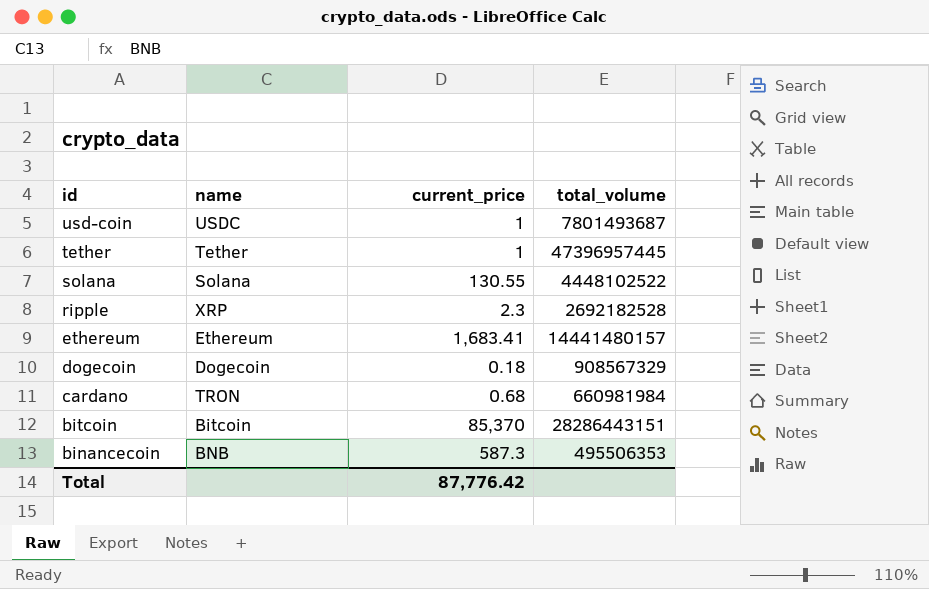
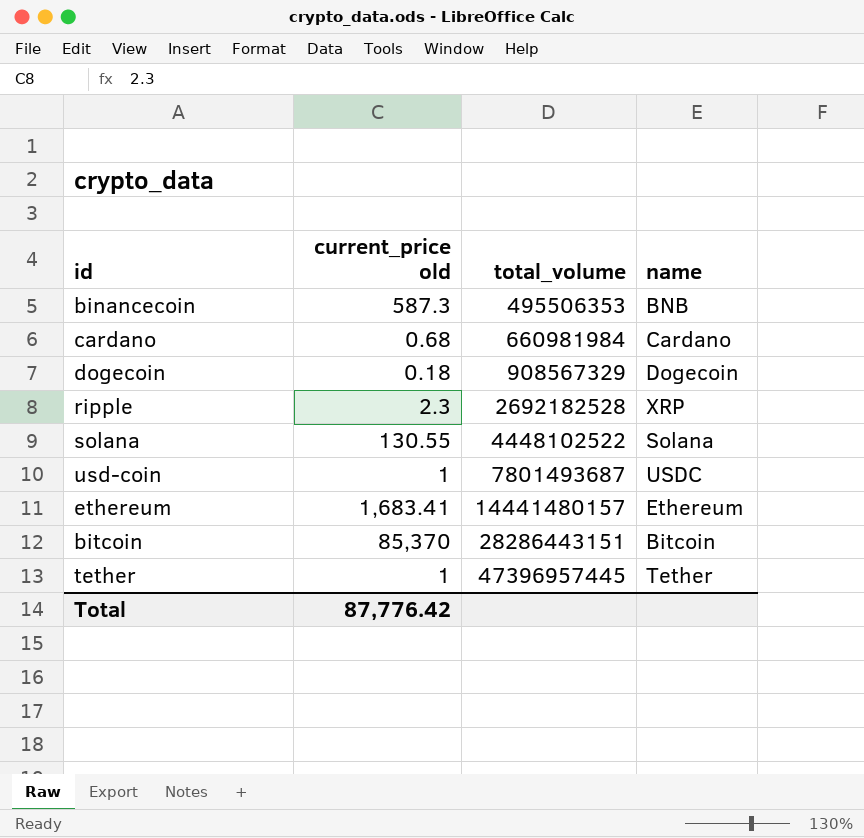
row order: id descending -> total_volume ascending
column name: current_price -> current_price old
column name | position: 2 -> 4
cardano | name: TRON -> Cardano

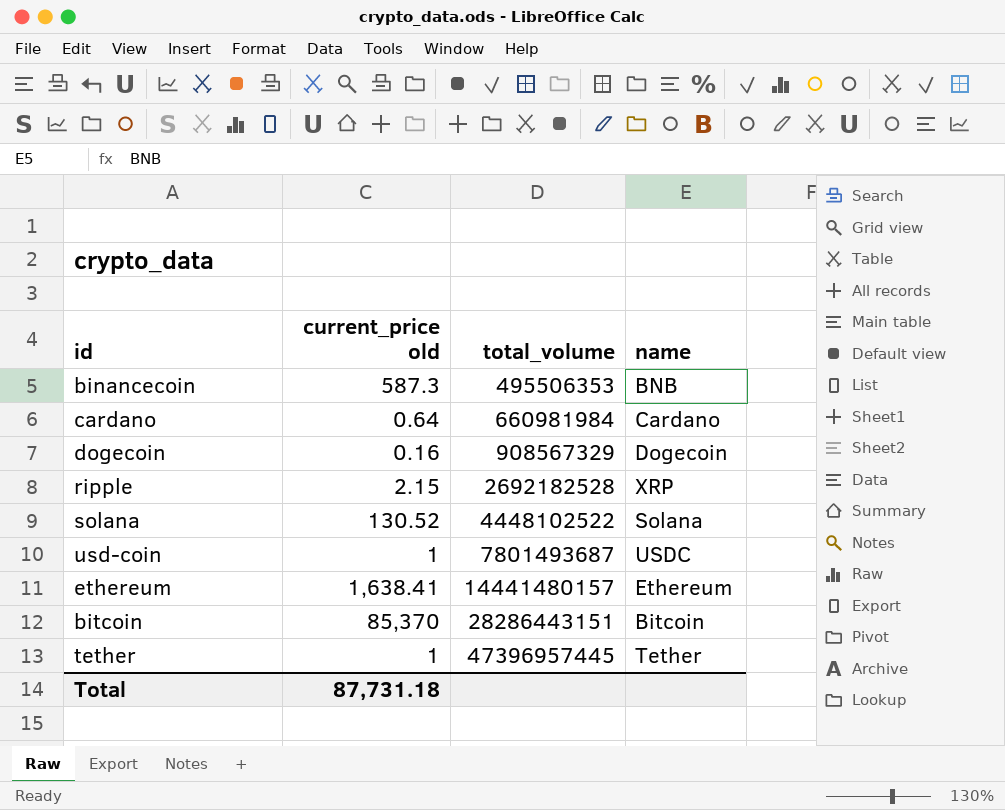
cardano | current_price old: 0.68 -> 0.64
dogecoin | current_price old: 0.18 -> 0.16
ripple | current_price old: 2.3 -> 2.15
solana | current_price old: 130.55 -> 130.52
ethereum | current_price old: 1,683.41 -> 1,638.41
Total | current_price old: 87,776.42 -> 87,731.18

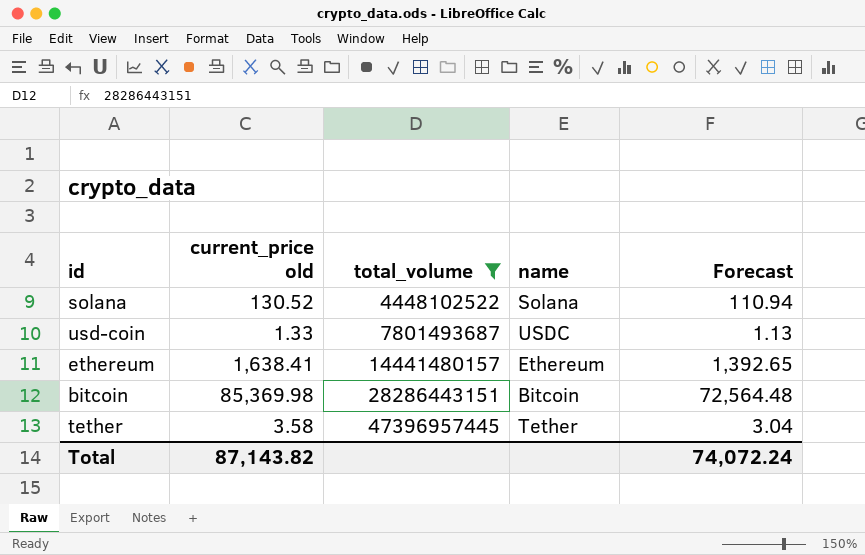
filter: none -> total_volume >= 4448102522
column Forecast | formula: none -> [current_price old] * 0.85
usd-coin | current_price old: 1 -> 1.33
bitcoin | current_price old: 85,370 -> 85,369.98
tether | current_price old: 1 -> 3.58
Total | current_price old: 87,731.18 -> 87,143.82

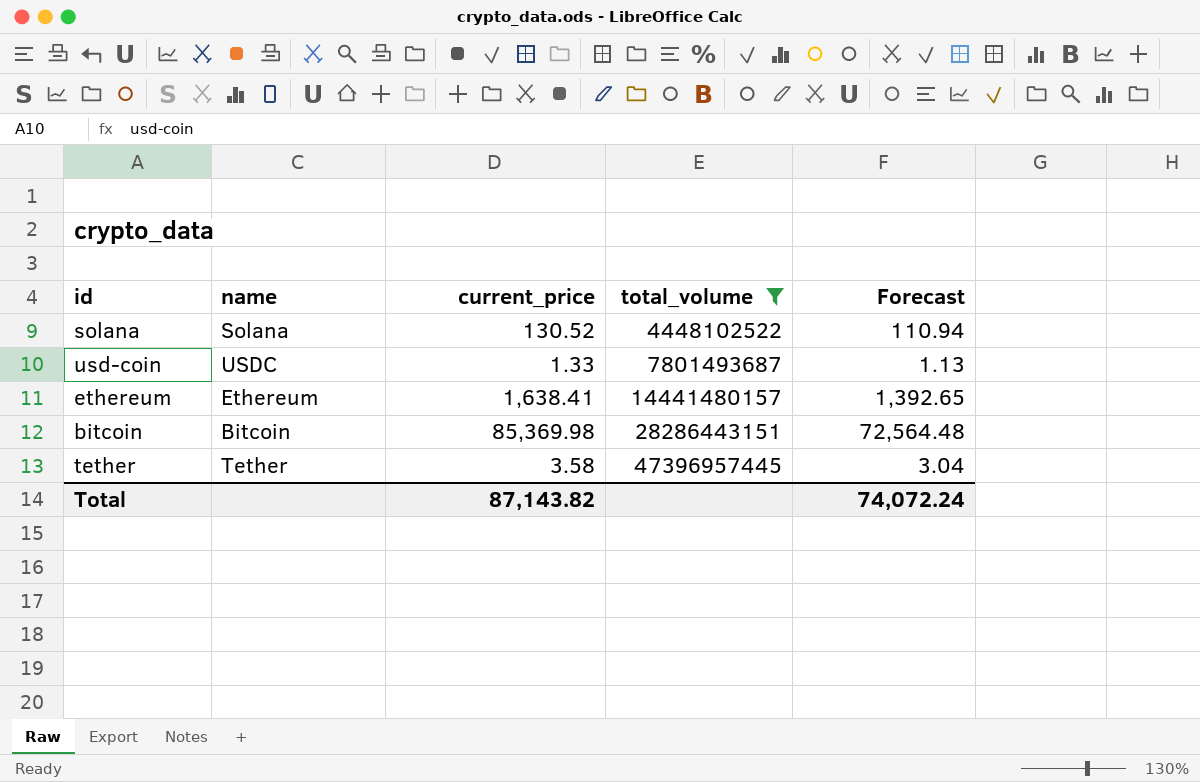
column name | position: 4 -> 2
column name: current_price old -> current_price

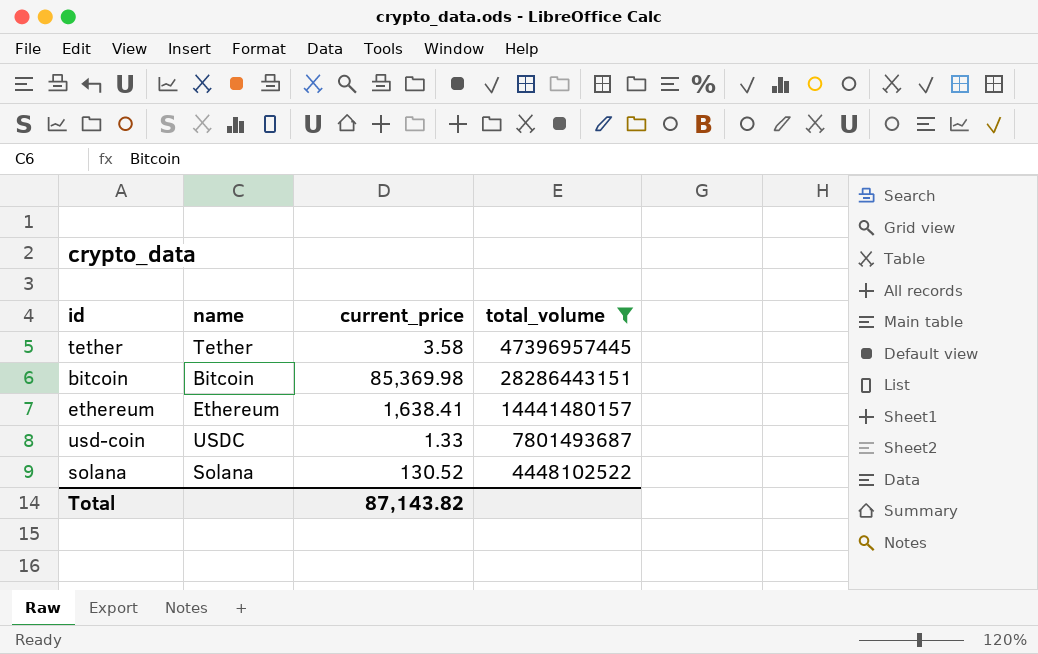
row order: total_volume ascending -> total_volume descending
column Forecast | formula: [current_price] * 0.85 -> none

